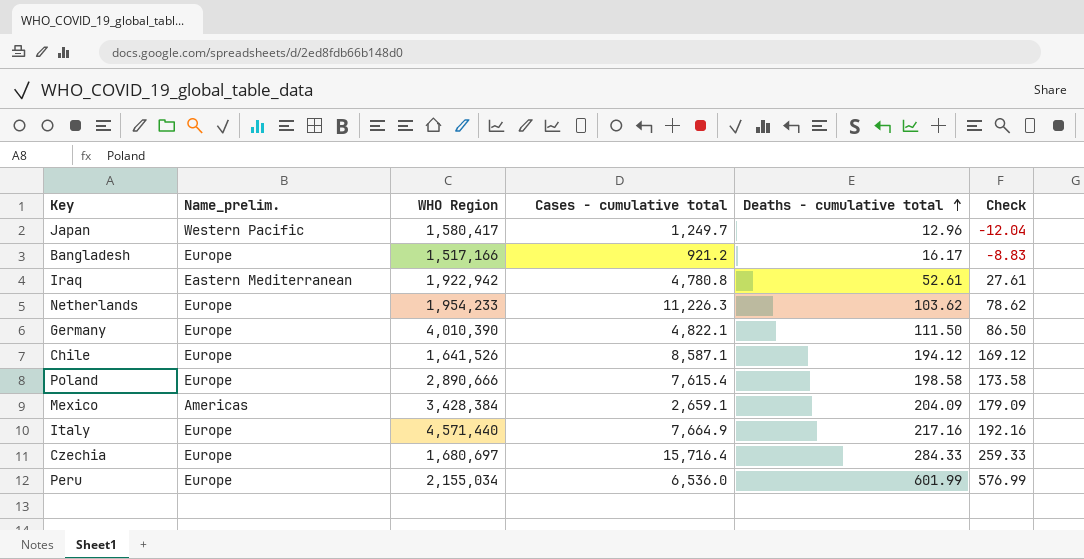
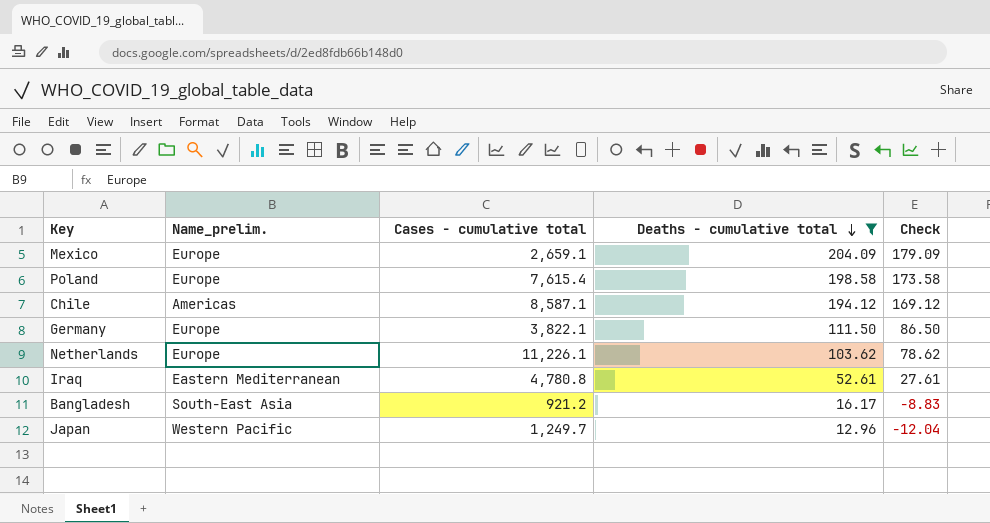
filter: none -> Deaths - cumulative total <= 204.09
row order: Deaths - cumulative total ascending -> Deaths - cumulative total descending
column WHO Region | position: 3 -> none
Mexico | Name_prelim.: Americas -> Europe
Chile | Name_prelim.: Europe -> Americas
Germany | Cases - cumulative total: 4,822.1 -> 3,822.1
Netherlands | Cases - cumulative total: 11,226.3 -> 11,226.1
Bangladesh | Name_prelim.: Europe -> South-East Asia

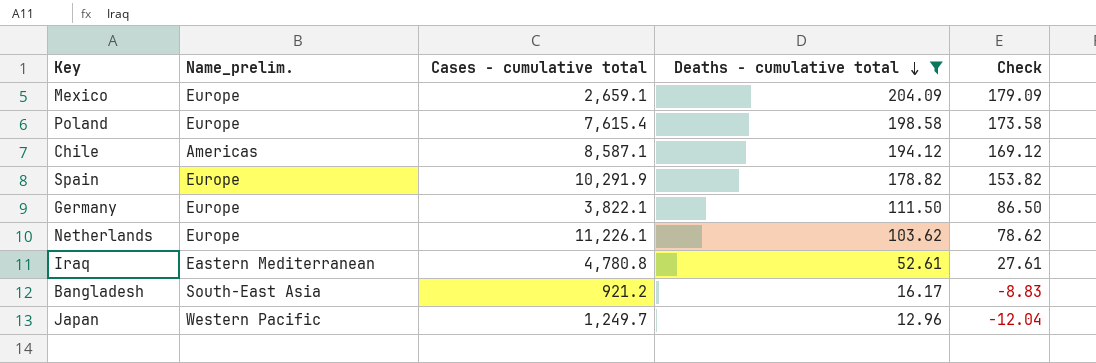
row Spain: none -> Europe | 10,291.9 | 178.82 | 153.82

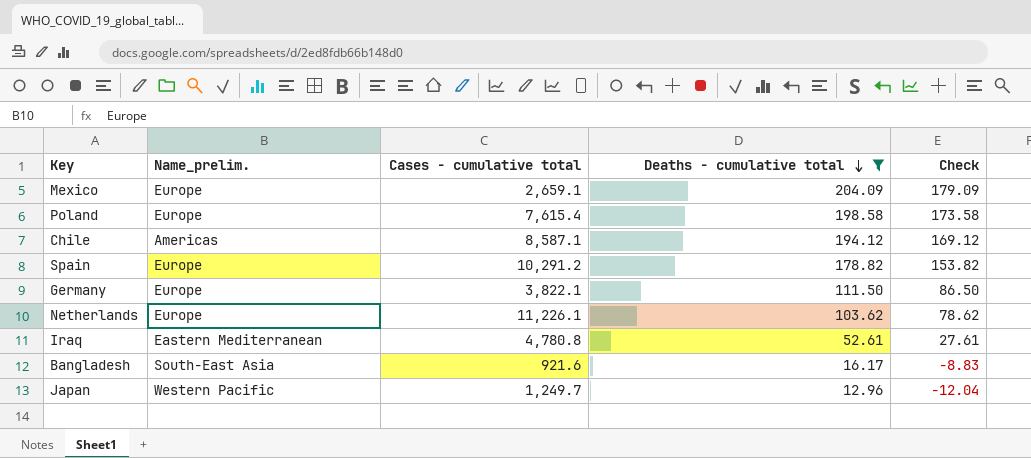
Spain | Cases - cumulative total: 10,291.9 -> 10,291.2
Bangladesh | Cases - cumulative total: 921.2 -> 921.6

